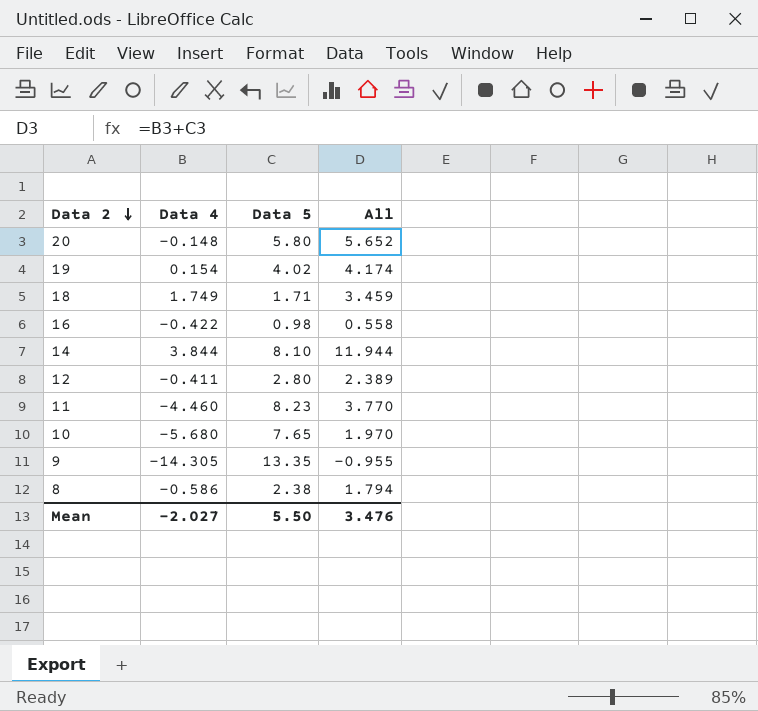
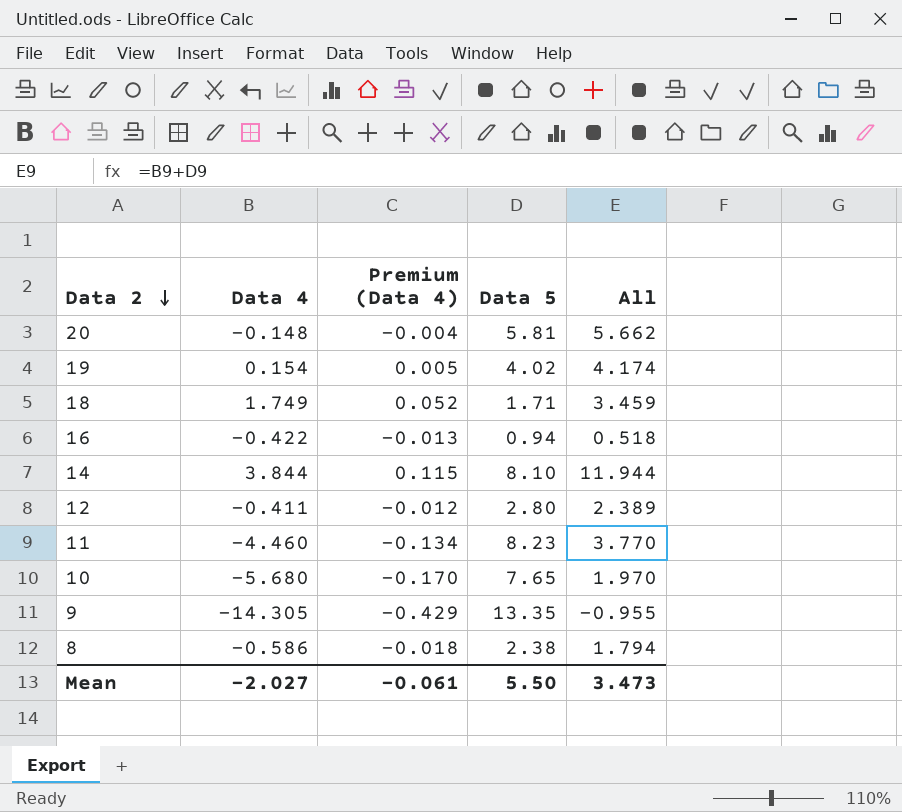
column Premium (Data 4) | formula: none -> [Data 4] * 0.03
20 | Data 5: 5.80 -> 5.81
20 | All: 5.652 -> 5.662
16 | Data 5: 0.98 -> 0.94
16 | All: 0.558 -> 0.518
Mean | All: 3.476 -> 3.473

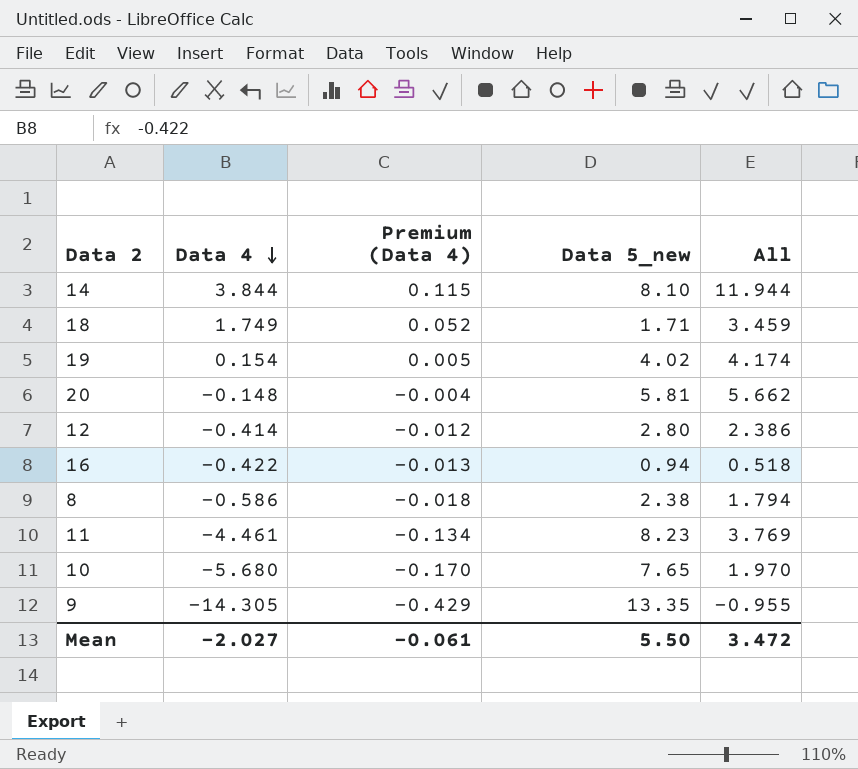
row order: Data 2 descending -> Data 4 descending
column name: Data 5 -> Data 5_new
12 | Data 4: -0.411 -> -0.414
12 | All: 2.389 -> 2.386
11 | Data 4: -4.460 -> -4.461
11 | All: 3.770 -> 3.769
Mean | All: 3.473 -> 3.472

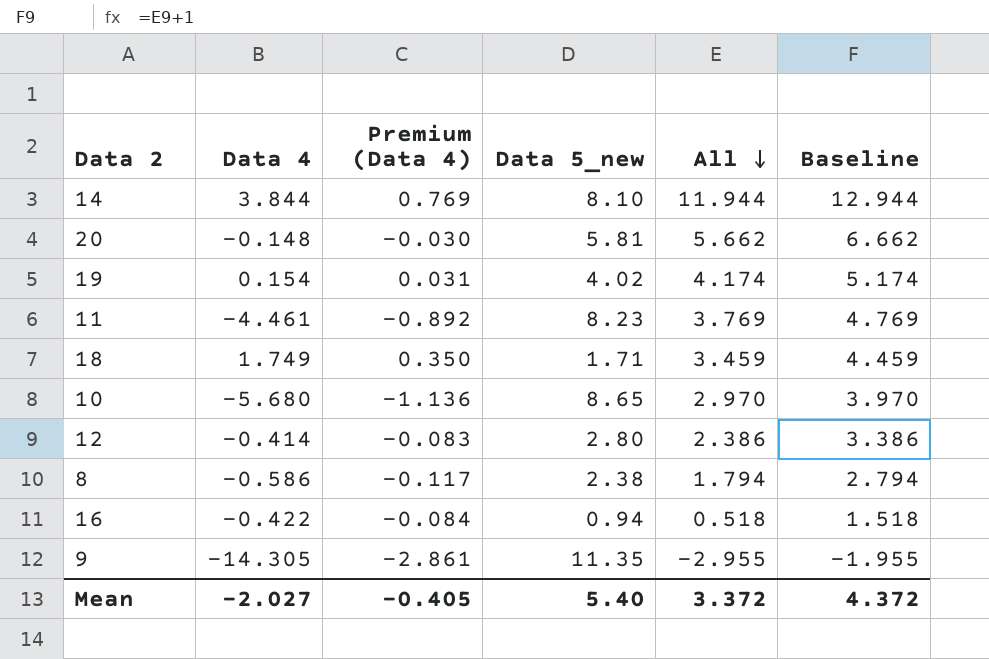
row order: Data 4 descending -> All descending
column Premium (Data 4) | formula: [Data 4] * 0.03 -> [Data 4] * 0.2
column Baseline | formula: none -> [All] + 1
10 | Data 5_new: 7.65 -> 8.65
10 | All: 1.970 -> 2.970
9 | Data 5_new: 13.35 -> 11.35
9 | All: -0.955 -> -2.955
Mean | Premium (Data 4): -0.061 -> -0.405
Mean | Data 5_new: 5.50 -> 5.40
Mean | All: 3.472 -> 3.372

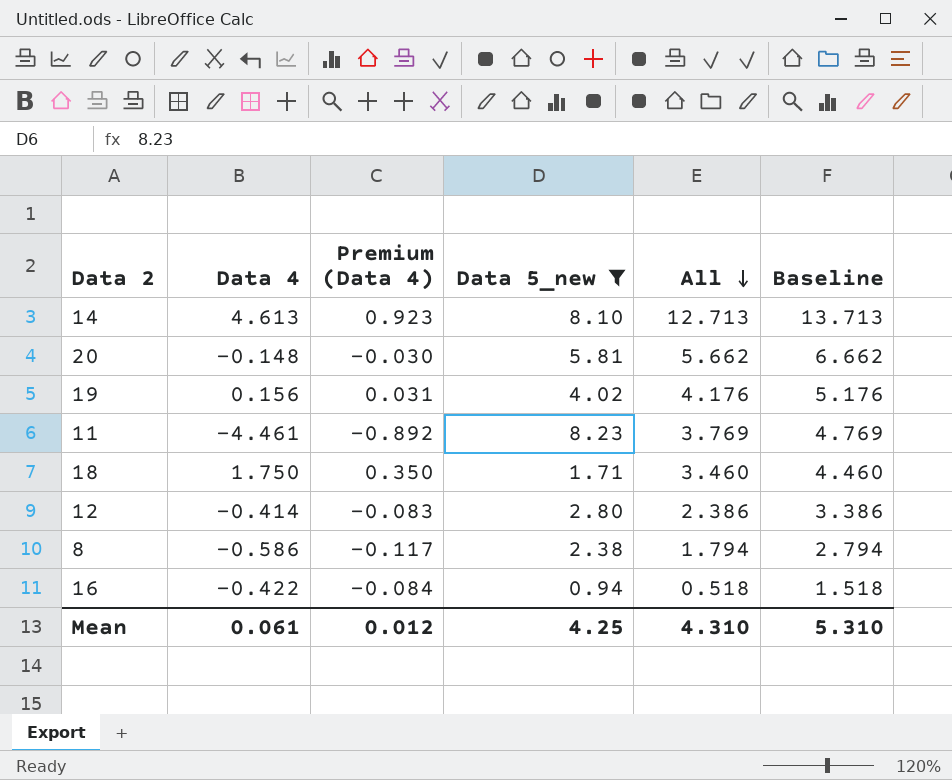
filter: none -> Data 5_new <= 8.23
14 | Data 4: 3.844 -> 4.613
14 | Premium (Data 4): 0.769 -> 0.923
14 | All: 11.944 -> 12.713
14 | Baseline: 12.944 -> 13.713
19 | Data 4: 0.154 -> 0.156
19 | All: 4.174 -> 4.176
19 | Baseline: 5.174 -> 5.176
18 | Data 4: 1.749 -> 1.750
18 | All: 3.459 -> 3.460
18 | Baseline: 4.459 -> 4.460
Mean | Data 4: -2.027 -> 0.061
Mean | Premium (Data 4): -0.405 -> 0.012
Mean | Data 5_new: 5.40 -> 4.25
Mean | All: 3.372 -> 4.310
Mean | Baseline: 4.372 -> 5.310

